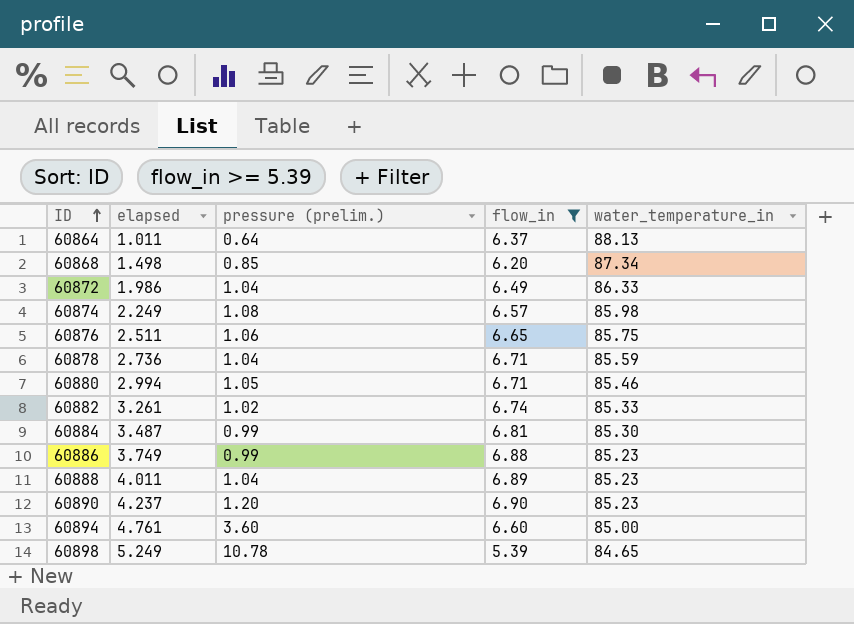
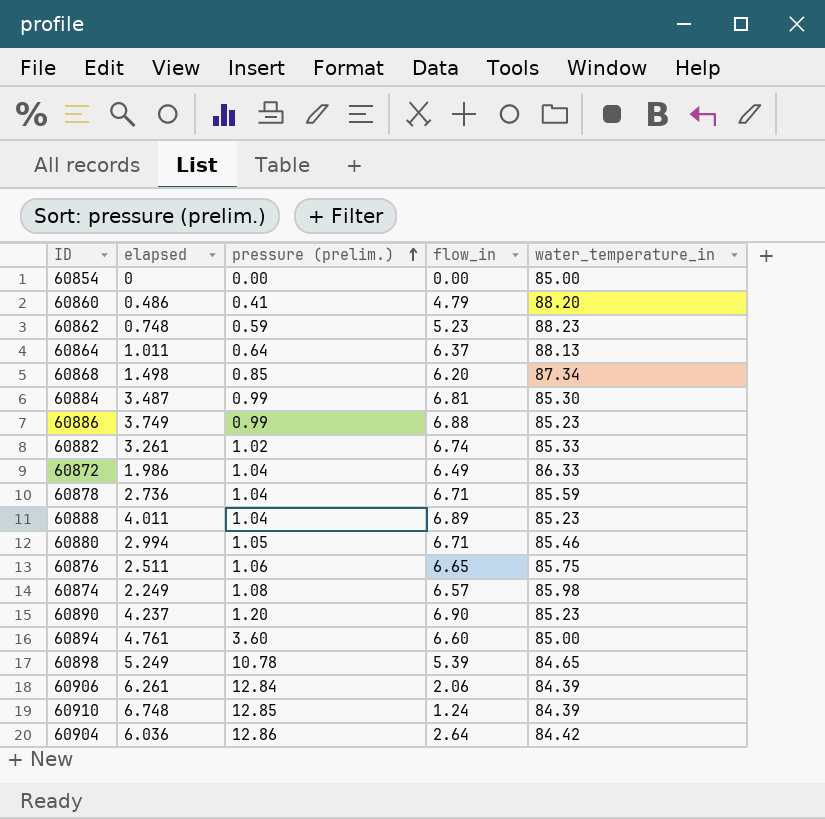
filter: flow_in >= 5.39 -> none
row order: ID ascending -> pressure (prelim.) ascending

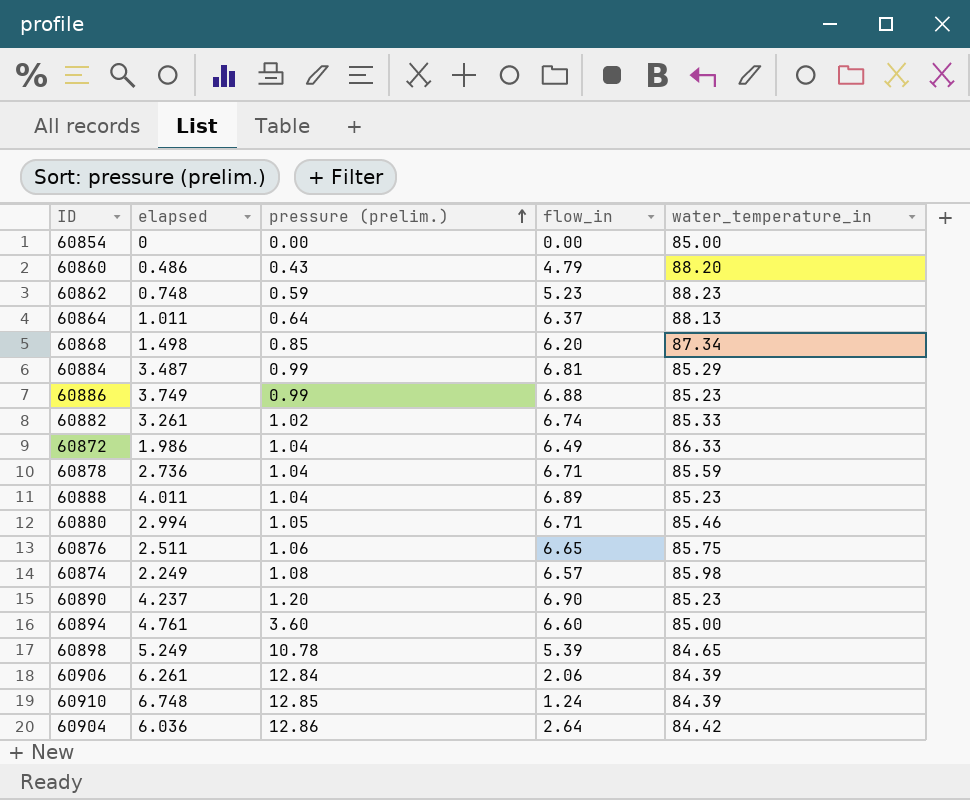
60860 | pressure (prelim.): 0.41 -> 0.43
60884 | water_temperature_in: 85.30 -> 85.29

